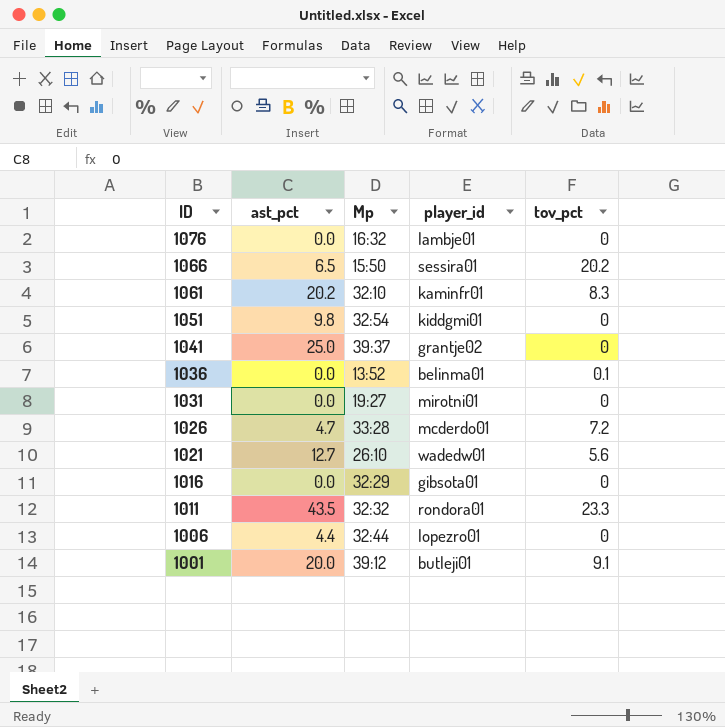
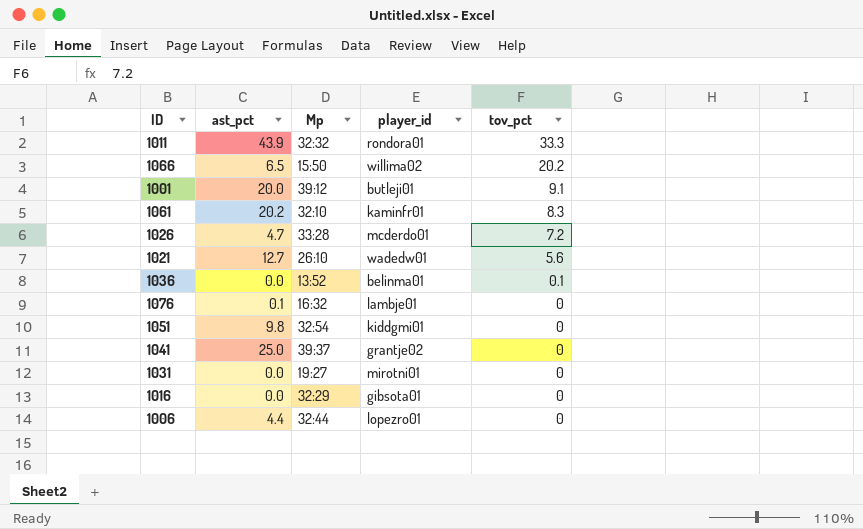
row order: ID descending -> tov_pct descending
1011 | ast_pct: 43.5 -> 43.9
1011 | tov_pct: 23.3 -> 33.3
1066 | player_id: sessira01 -> willima02
1076 | ast_pct: 0.0 -> 0.1

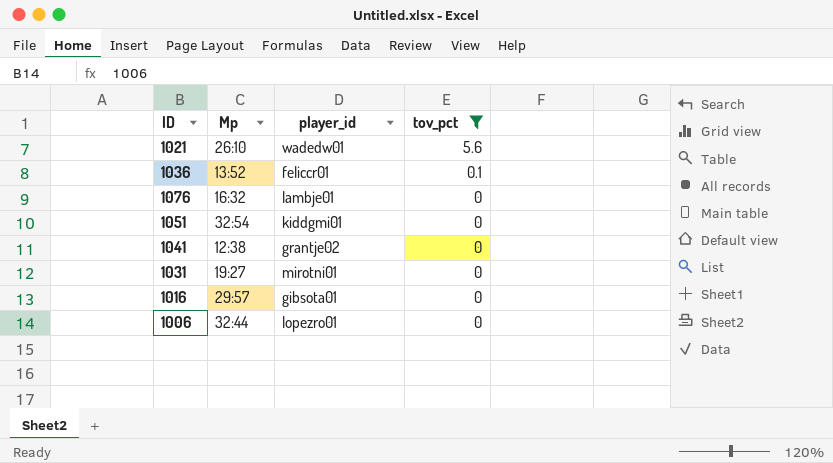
filter: none -> tov_pct <= 5.6
column ast_pct | position: 2 -> none
1036 | player_id: belinma01 -> feliccr01
1041 | Mp: 39:37 -> 12:38
1016 | Mp: 32:29 -> 29:57

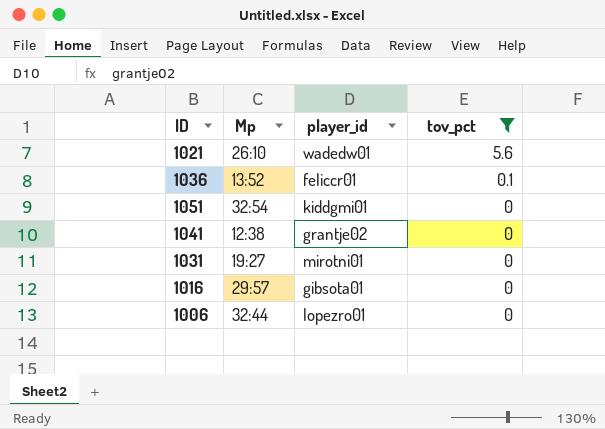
row 1076: 16:32 | lambje01 | 0 -> none

